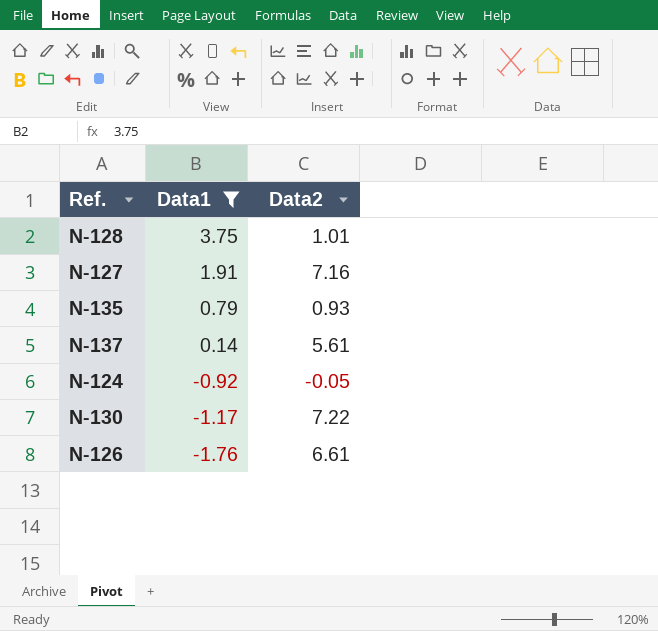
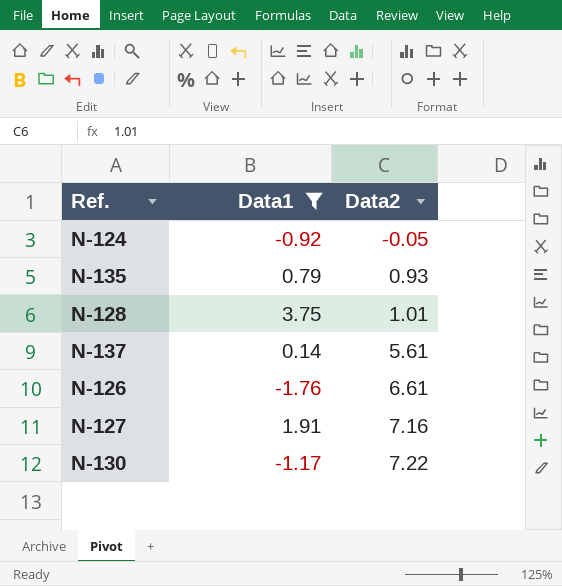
row order: Data1 descending -> Data2 ascending

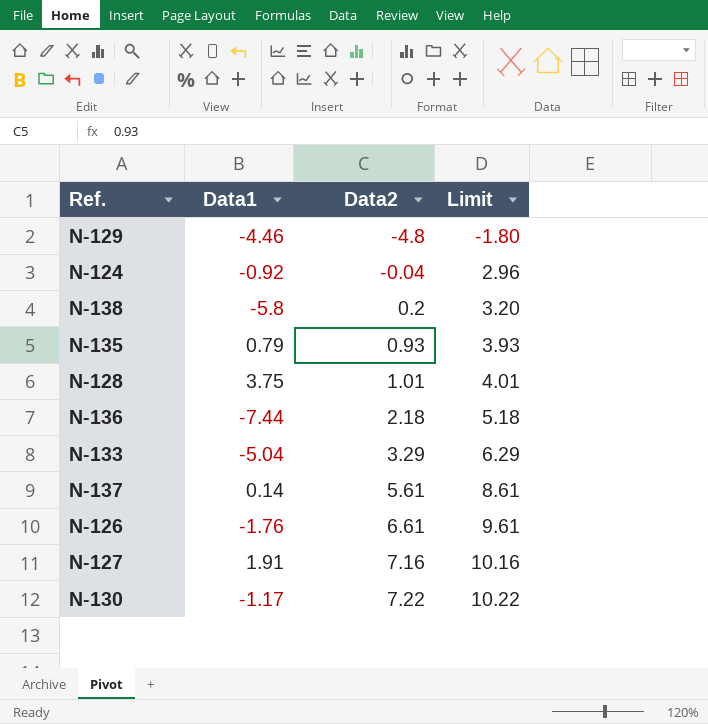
filter: Data1 >= -1.76 -> none
column Limit | formula: none -> [Data2] + 3
N-124 | Data2: -0.05 -> -0.04

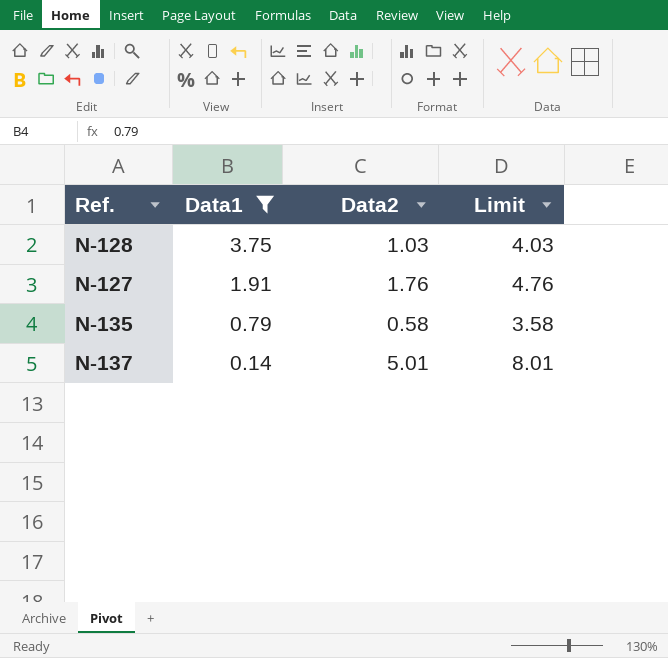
filter: none -> Data1 >= 0.14
row order: Data2 ascending -> Data1 descending
N-128 | Data2: 1.01 -> 1.03
N-128 | Limit: 4.01 -> 4.03
N-127 | Data2: 7.16 -> 1.76
N-127 | Limit: 10.16 -> 4.76
N-135 | Data2: 0.93 -> 0.58
N-135 | Limit: 3.93 -> 3.58
N-137 | Data2: 5.61 -> 5.01
N-137 | Limit: 8.61 -> 8.01

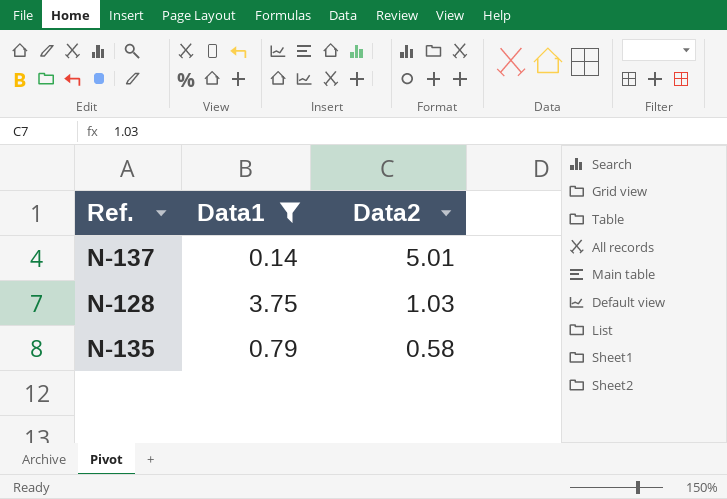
row order: Data1 descending -> Data2 descending
column Limit | formula: [Data2] + 3 -> none
row N-127: 1.91 | 1.76 | 4.76 -> none

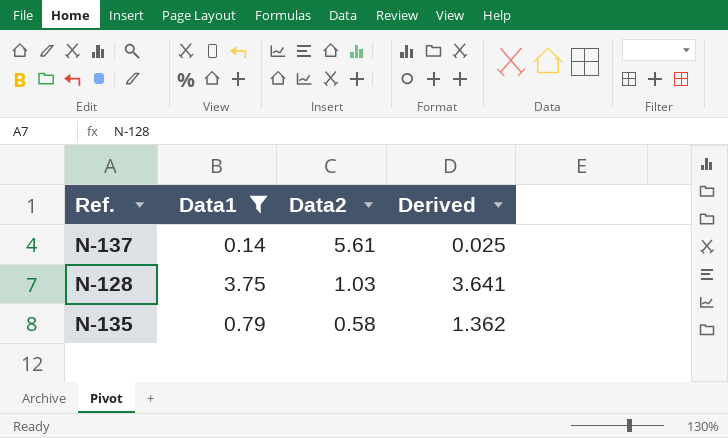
column Derived | formula: none -> [Data1] / [Data2]
N-137 | Data2: 5.01 -> 5.61

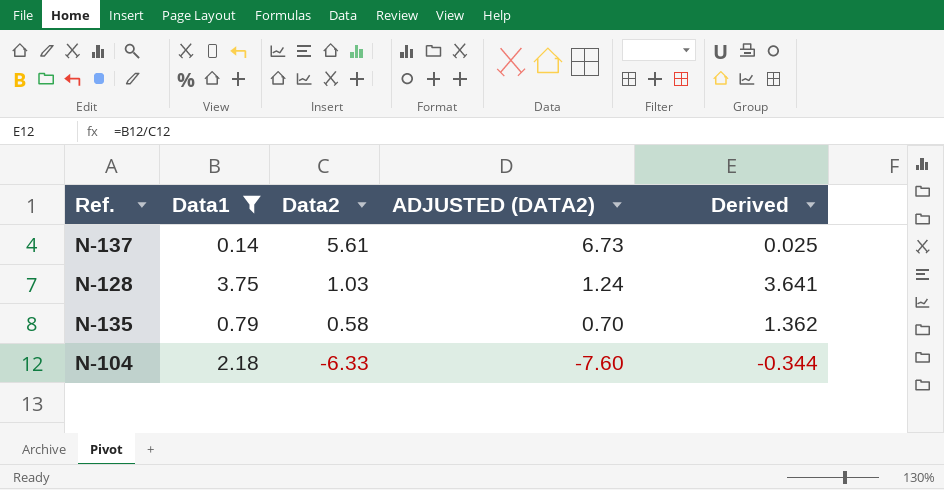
column ADJUSTED (DATA2) | formula: none -> [Data2] * 1.2
row N-104: none -> 2.18 | -6.33 | -7.60 | -0.344

